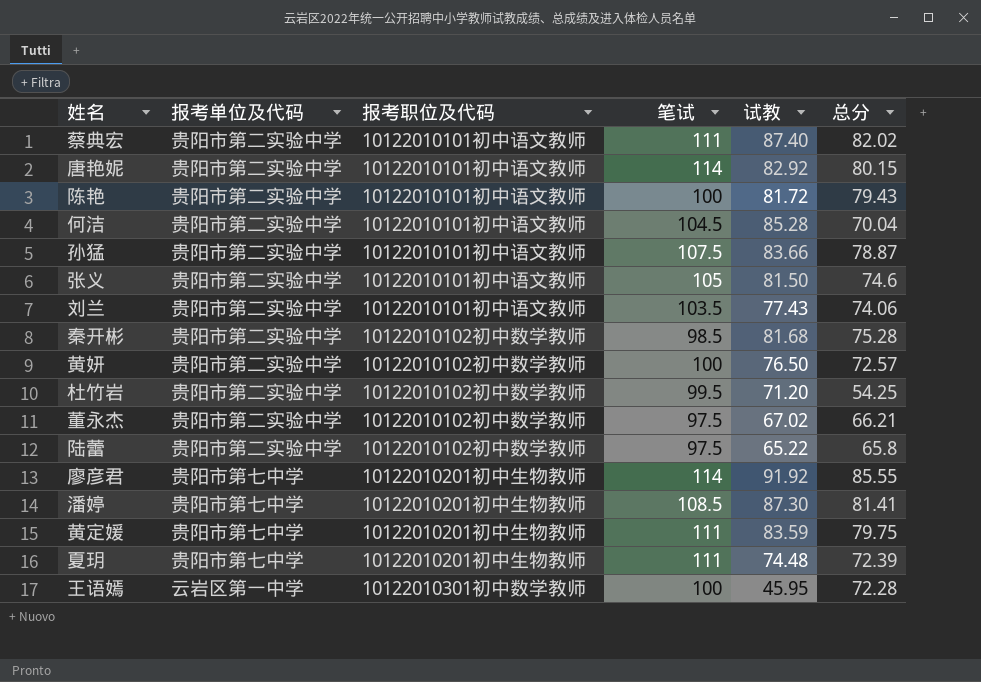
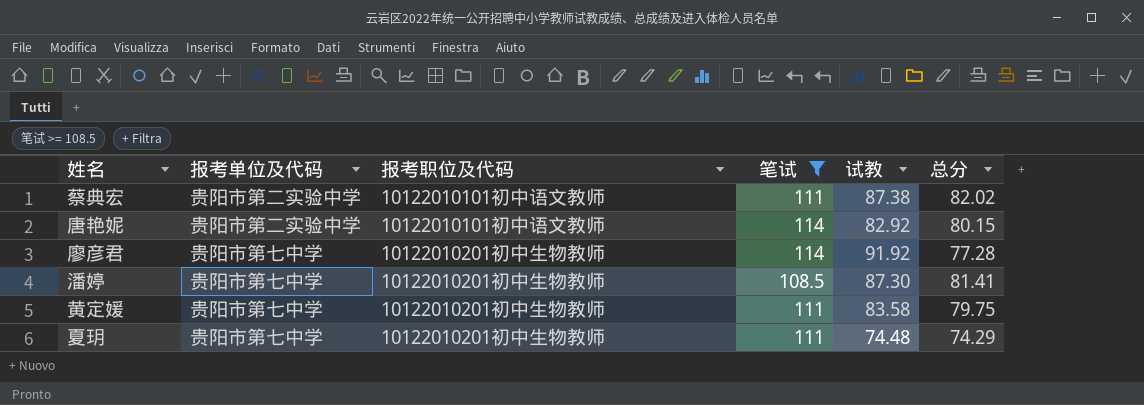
filter: none -> 笔试 >= 108.5
蔡典宏 | 试教: 87.40 -> 87.38
廖彦君 | 总分: 85.55 -> 77.28
黄定媛 | 试教: 83.59 -> 83.58
夏玥 | 总分: 72.39 -> 74.29

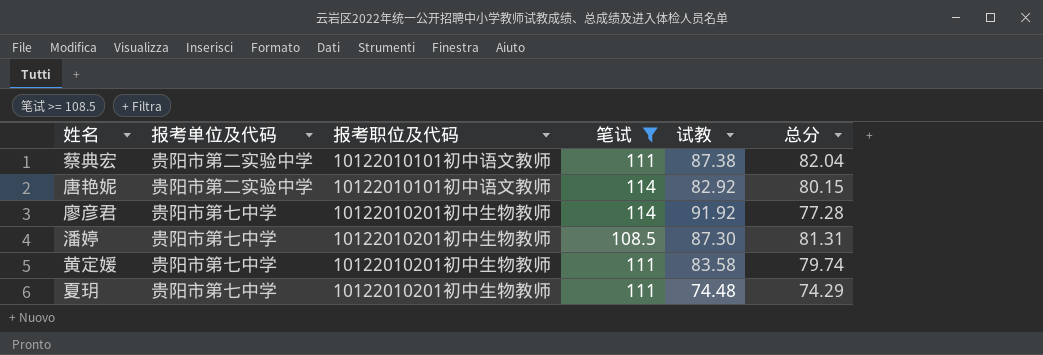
蔡典宏 | 总分: 82.02 -> 82.04
潘婷 | 总分: 81.41 -> 81.31
黄定媛 | 总分: 79.75 -> 79.74

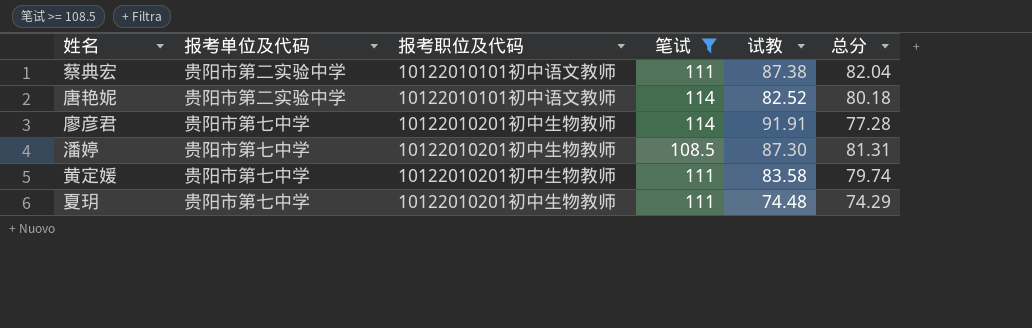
唐艳妮 | 试教: 82.92 -> 82.52
唐艳妮 | 总分: 80.15 -> 80.18
廖彦君 | 试教: 91.92 -> 91.91

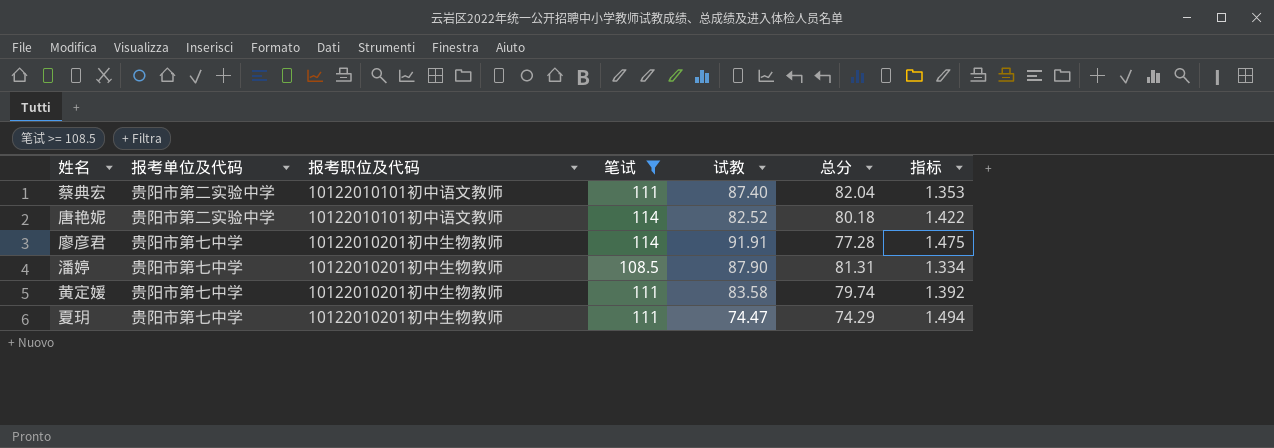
column 指标 | formula: none -> [笔试] / [总分]
蔡典宏 | 试教: 87.38 -> 87.40
潘婷 | 试教: 87.30 -> 87.90
夏玥 | 试教: 74.48 -> 74.47

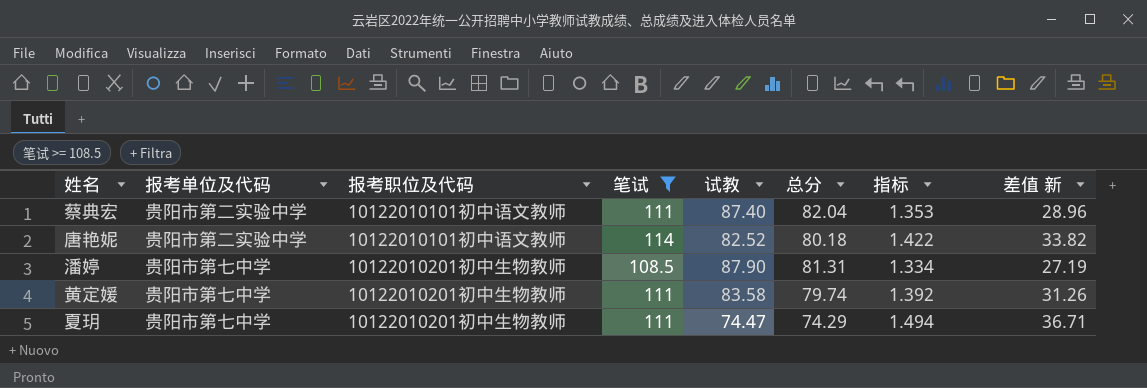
column 差值 新 | formula: none -> [笔试] - [总分]
row 廖彦君: 贵阳市第七中学 | 10122010201初中生物教师 | 114 | 91.91 | 77.28 | 1.475 -> none

